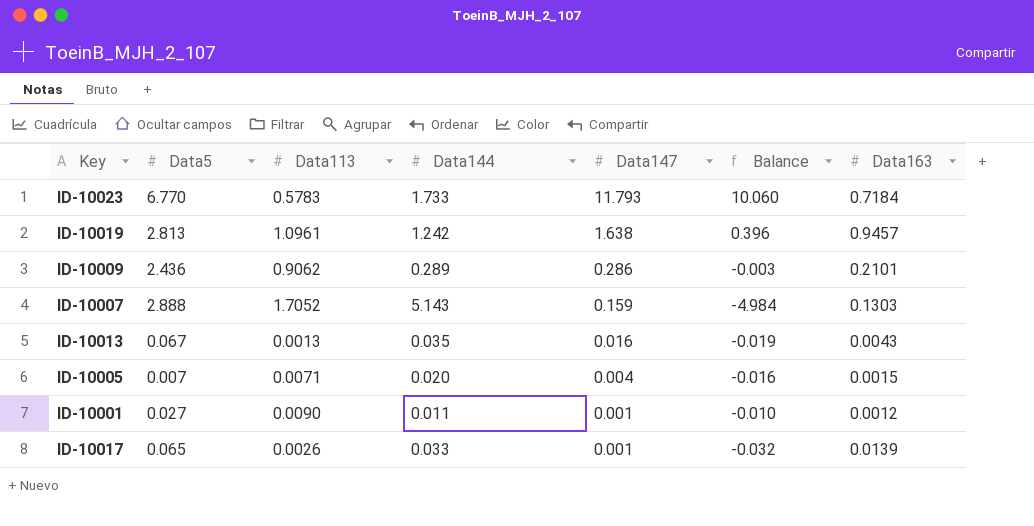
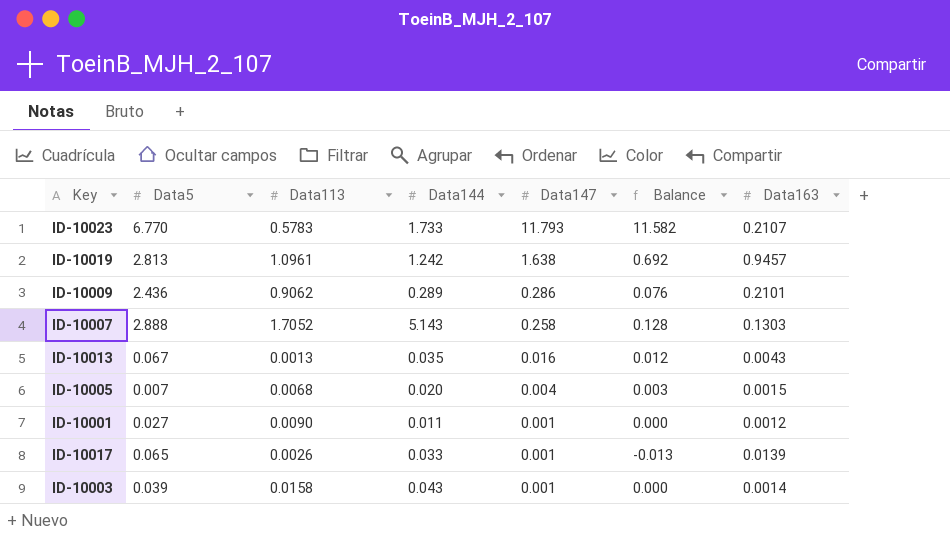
column Balance | formula: [Data147] - [Data144] -> [Data147] - [Data163]
ID-10023 | Data163: 0.7184 -> 0.2107
ID-10007 | Data147: 0.159 -> 0.258
ID-10005 | Data113: 0.0071 -> 0.0068
row ID-10003: none -> 0.039 | 0.0158 | 0.043 | 0.001 | 0.000 | 0.0014

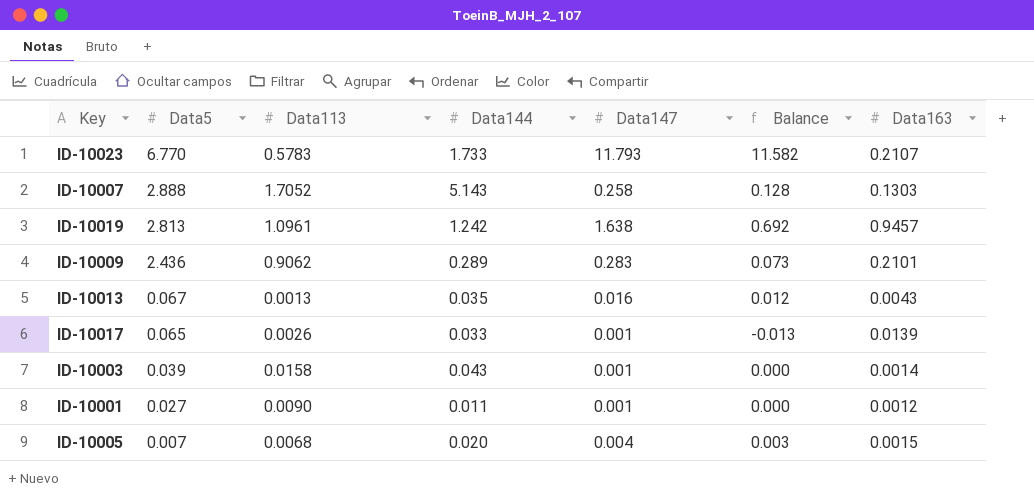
row order: Data147 descending -> Data5 descending
ID-10009 | Data147: 0.286 -> 0.283
ID-10009 | Balance: 0.076 -> 0.073

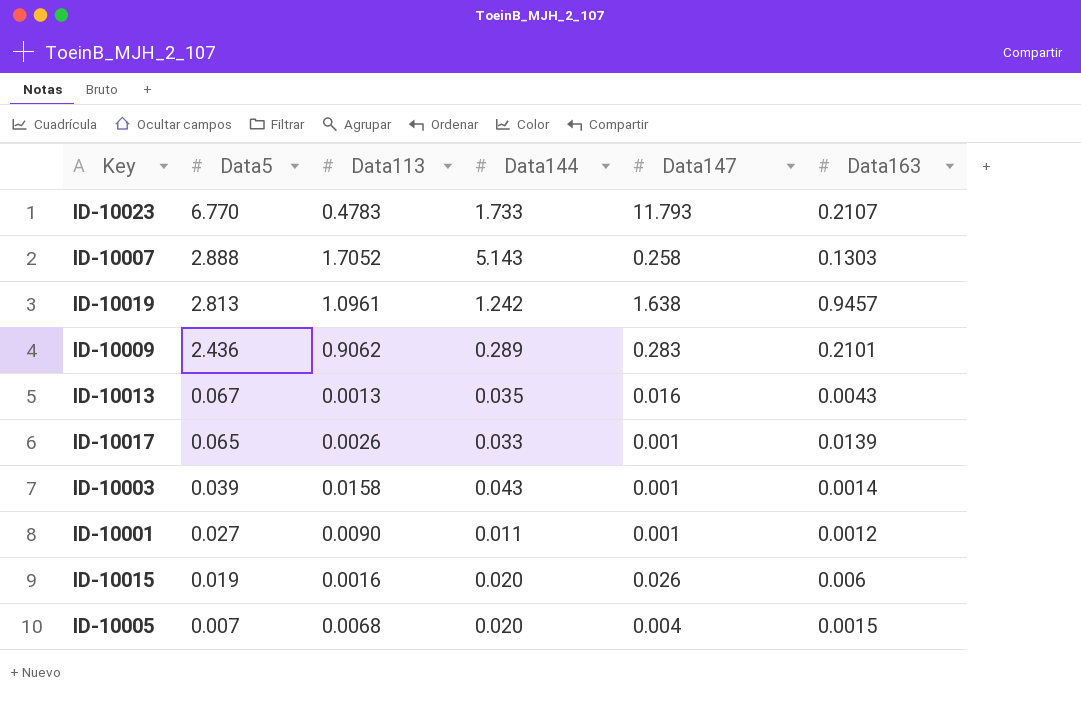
column Balance | formula: [Data147] - [Data163] -> none
ID-10023 | Data113: 0.5783 -> 0.4783
row ID-10015: none -> 0.019 | 0.0016 | 0.020 | 0.026 | 0.006

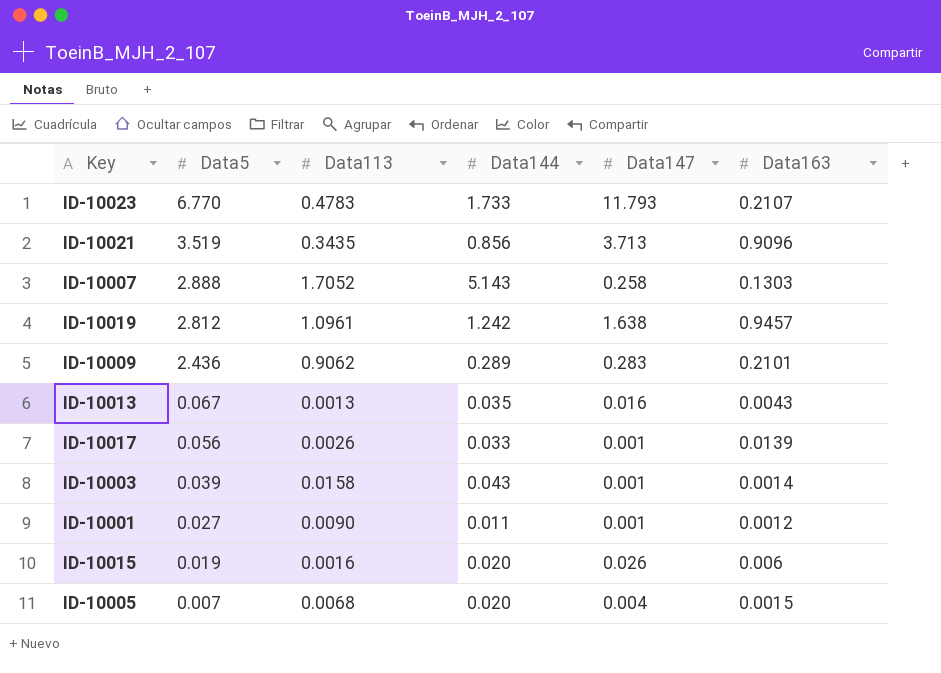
row ID-10021: none -> 3.519 | 0.3435 | 0.856 | 3.713 | 0.9096
ID-10019 | Data5: 2.813 -> 2.812
ID-10017 | Data5: 0.065 -> 0.056

